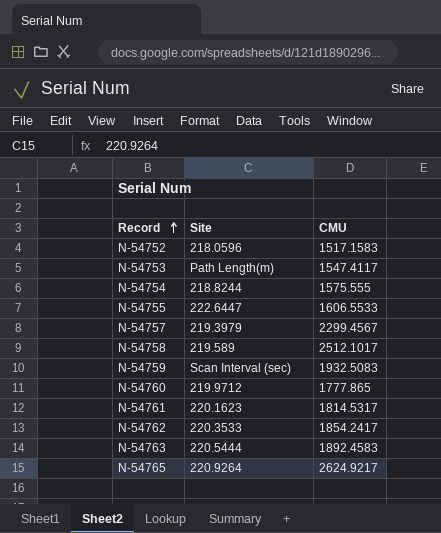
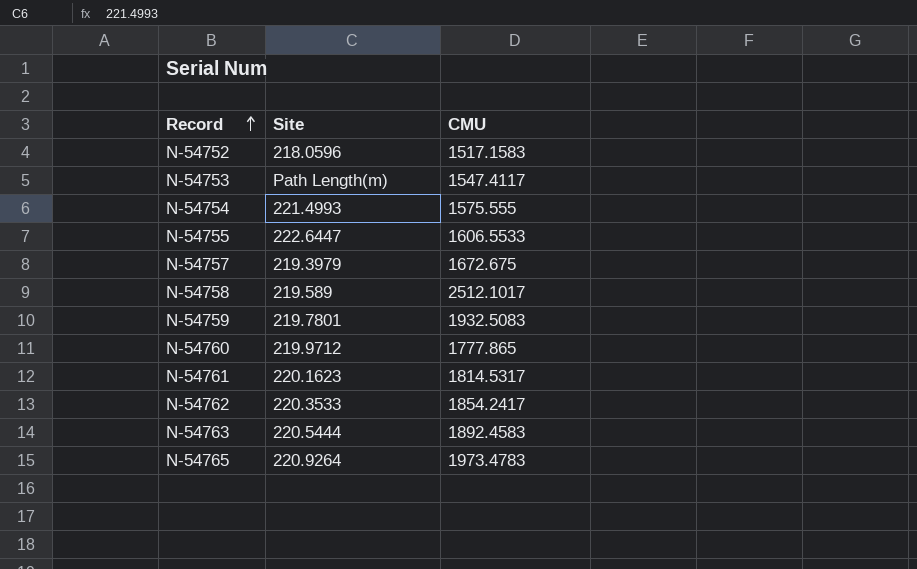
N-54754 | Site: 218.8244 -> 221.4993
N-54757 | CMU: 2299.4567 -> 1672.675
N-54759 | Site: Scan Interval (sec) -> 219.7801
N-54765 | CMU: 2624.9217 -> 1973.4783

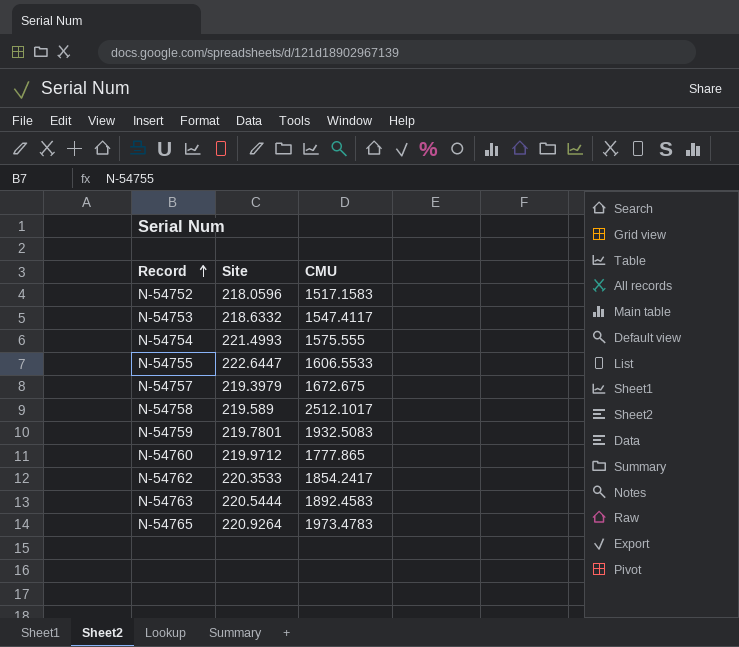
row N-54761: 220.1623 | 1814.5317 -> none
N-54753 | Site: Path Length(m) -> 218.6332

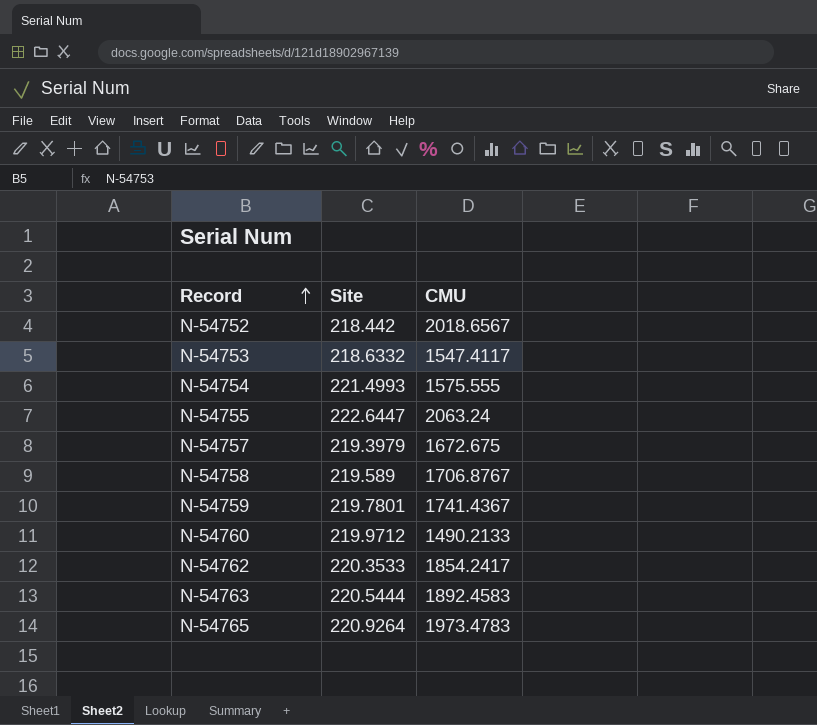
N-54752 | Site: 218.0596 -> 218.442
N-54752 | CMU: 1517.1583 -> 2018.6567
N-54755 | CMU: 1606.5533 -> 2063.24
N-54758 | CMU: 2512.1017 -> 1706.8767
N-54759 | CMU: 1932.5083 -> 1741.4367
N-54760 | CMU: 1777.865 -> 1490.2133

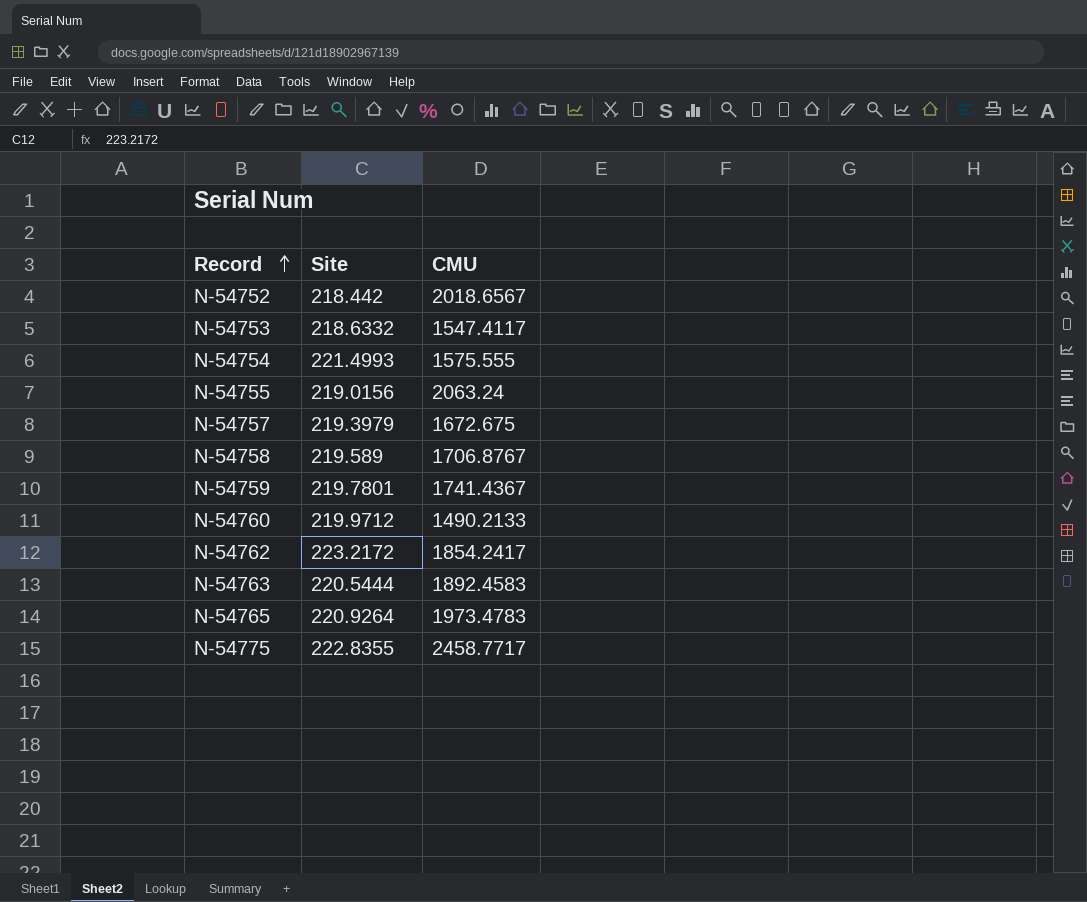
N-54755 | Site: 222.6447 -> 219.0156
N-54762 | Site: 220.3533 -> 223.2172
row N-54775: none -> 222.8355 | 2458.7717

